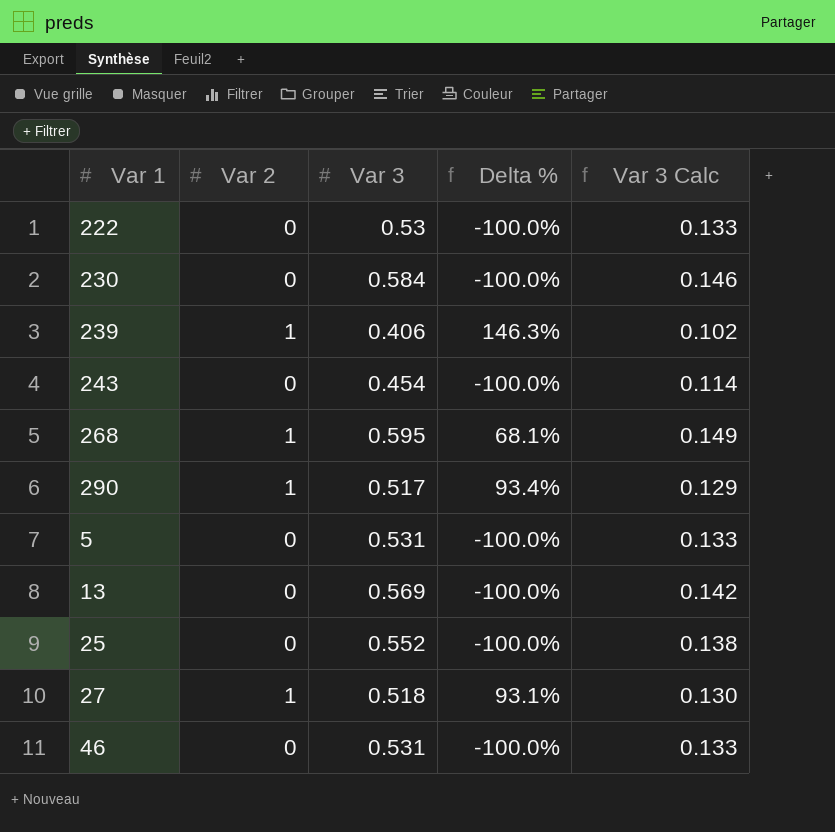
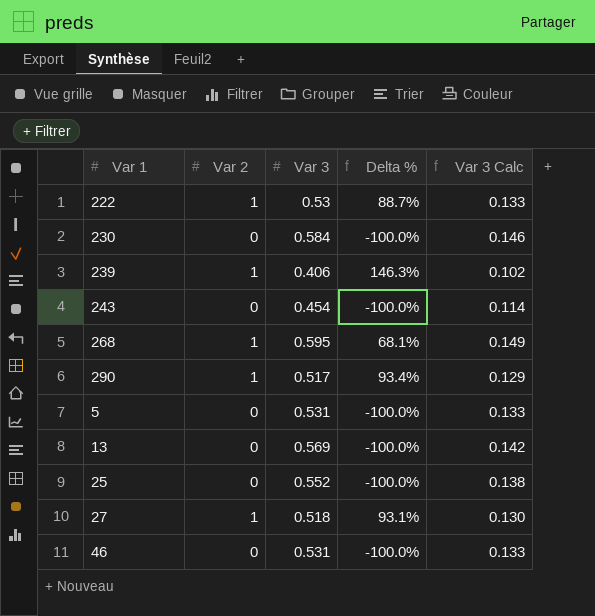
222 | Var 2: 0 -> 1
222 | Delta %: -100.0% -> 88.7%

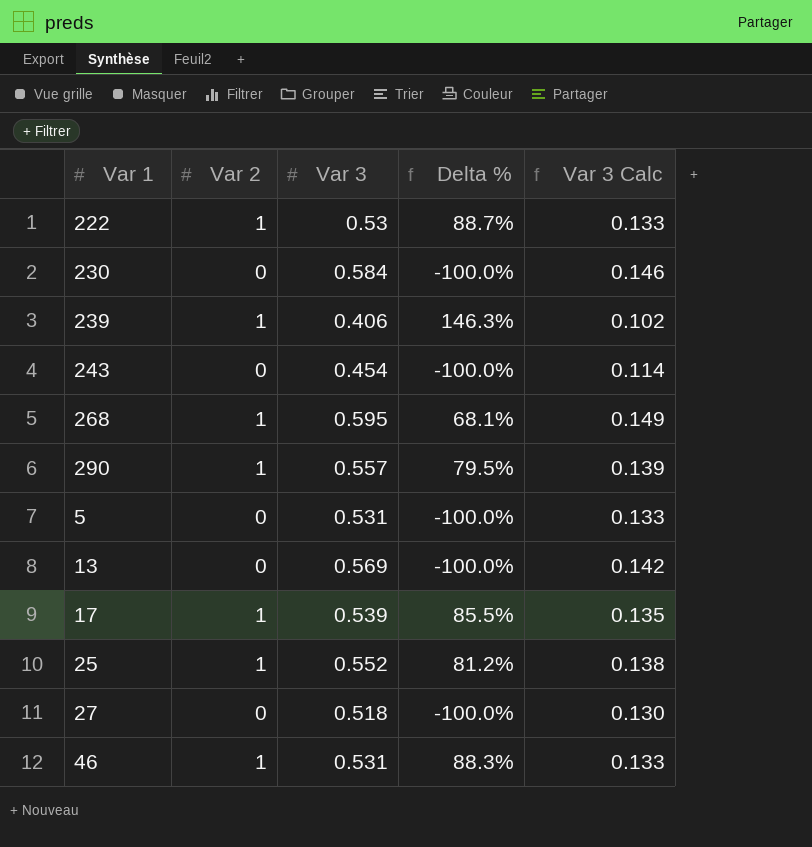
290 | Var 3: 0.517 -> 0.557
290 | Delta %: 93.4% -> 79.5%
290 | Var 3 Calc: 0.129 -> 0.139
row 17: none -> 1 | 0.539 | 85.5% | 0.135
25 | Var 2: 0 -> 1
25 | Delta %: -100.0% -> 81.2%
27 | Var 2: 1 -> 0
27 | Delta %: 93.1% -> -100.0%
46 | Var 2: 0 -> 1
46 | Delta %: -100.0% -> 88.3%

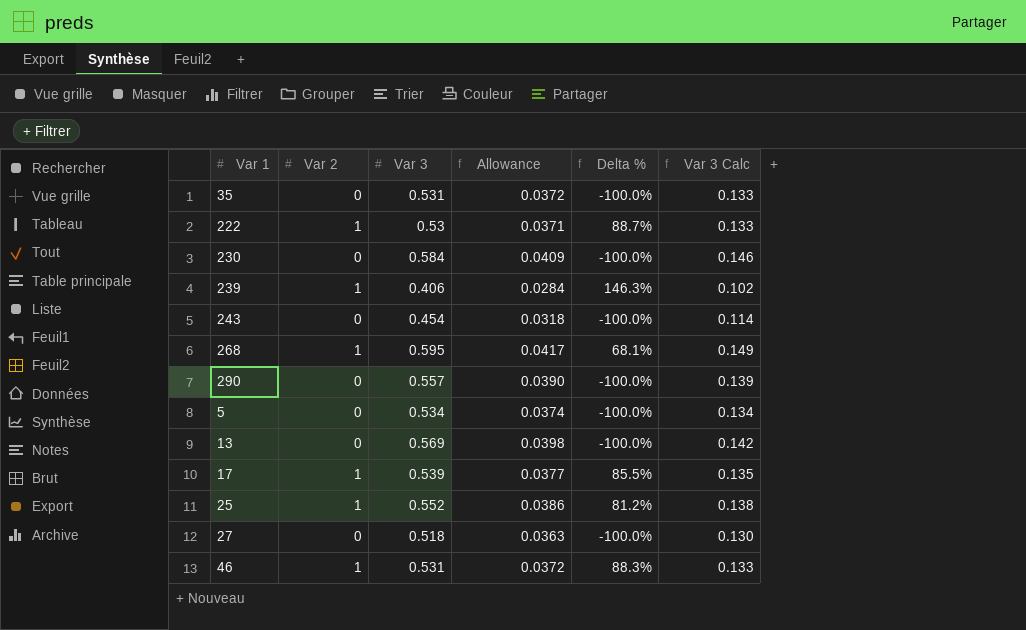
column Allowance | formula: none -> [Var 3] * 0.07
row 35: none -> 0 | 0.531 | 0.0372 | -100.0% | 0.133
290 | Var 2: 1 -> 0
290 | Delta %: 79.5% -> -100.0%
5 | Var 3: 0.531 -> 0.534
5 | Var 3 Calc: 0.133 -> 0.134

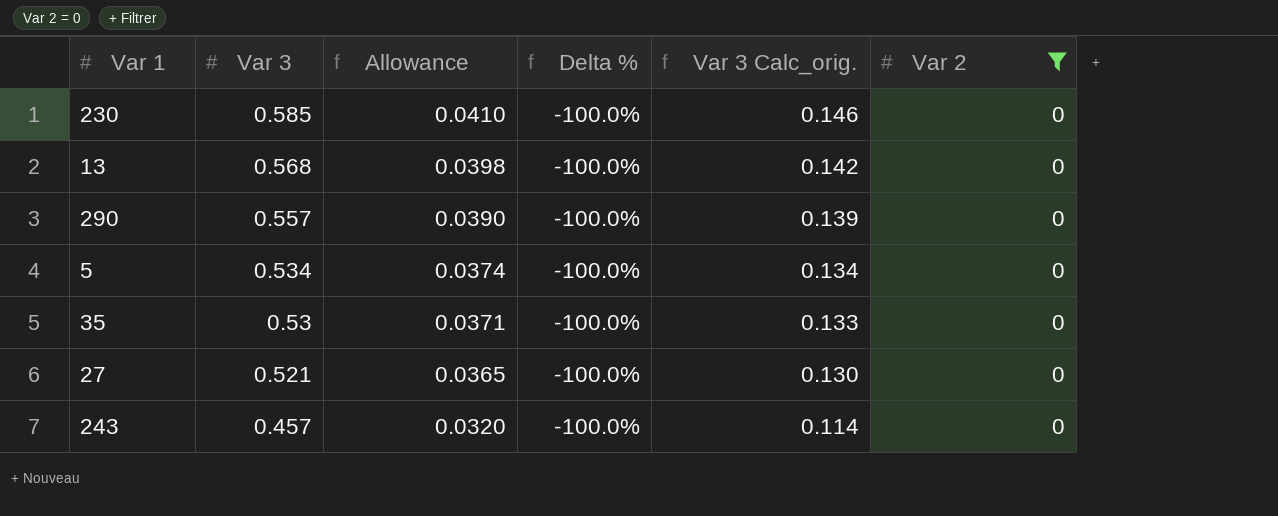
filter: none -> Var 2 = 0
row order: none -> Var 3 descending
column name: Var 3 Calc -> Var 3 Calc_orig.
column Var 2 | position: 2 -> 6
230 | Var 3: 0.584 -> 0.585
230 | Allowance: 0.0409 -> 0.0410
13 | Var 3: 0.569 -> 0.568
35 | Var 3: 0.531 -> 0.53
35 | Allowance: 0.0372 -> 0.0371
27 | Var 3: 0.518 -> 0.521
27 | Allowance: 0.0363 -> 0.0365
243 | Var 3: 0.454 -> 0.457
243 | Allowance: 0.0318 -> 0.0320

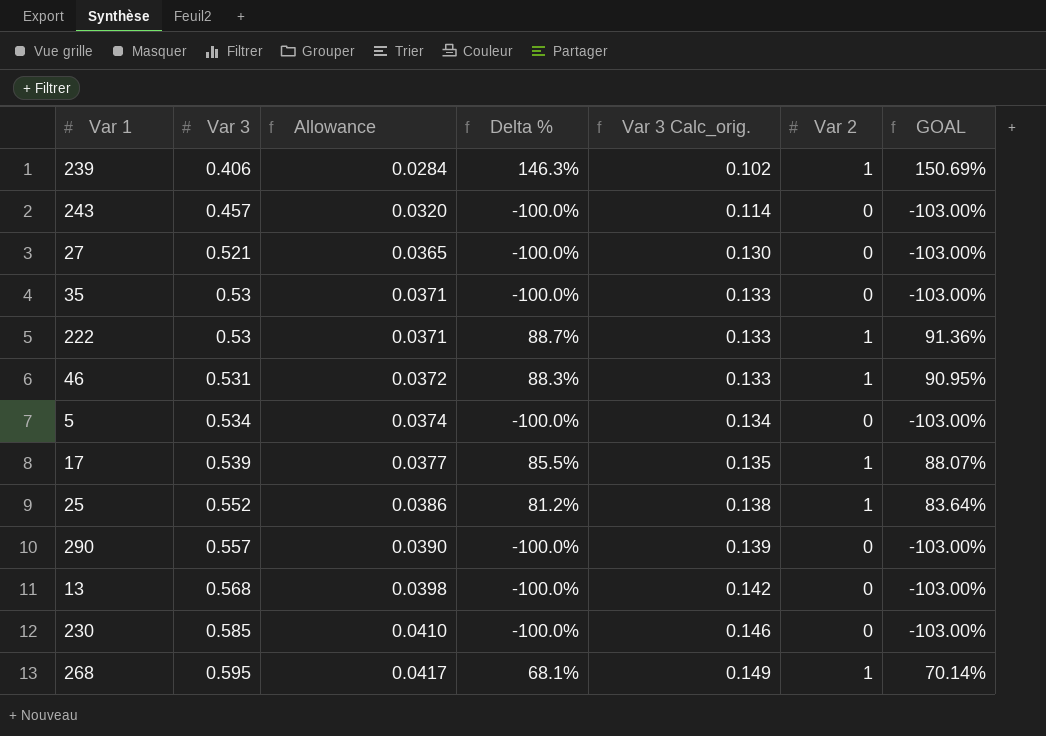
filter: Var 2 = 0 -> none
row order: Var 3 descending -> Var 3 ascending
column GOAL | formula: none -> [Delta %] * 1.03

